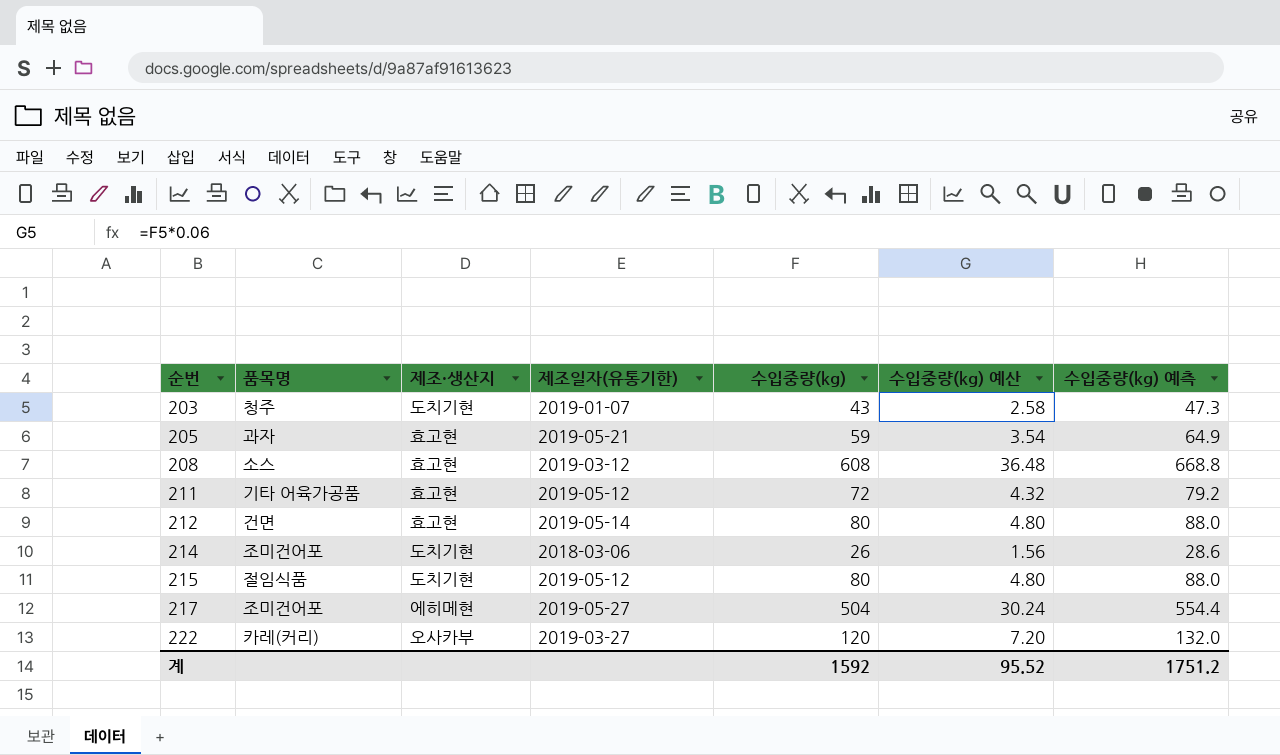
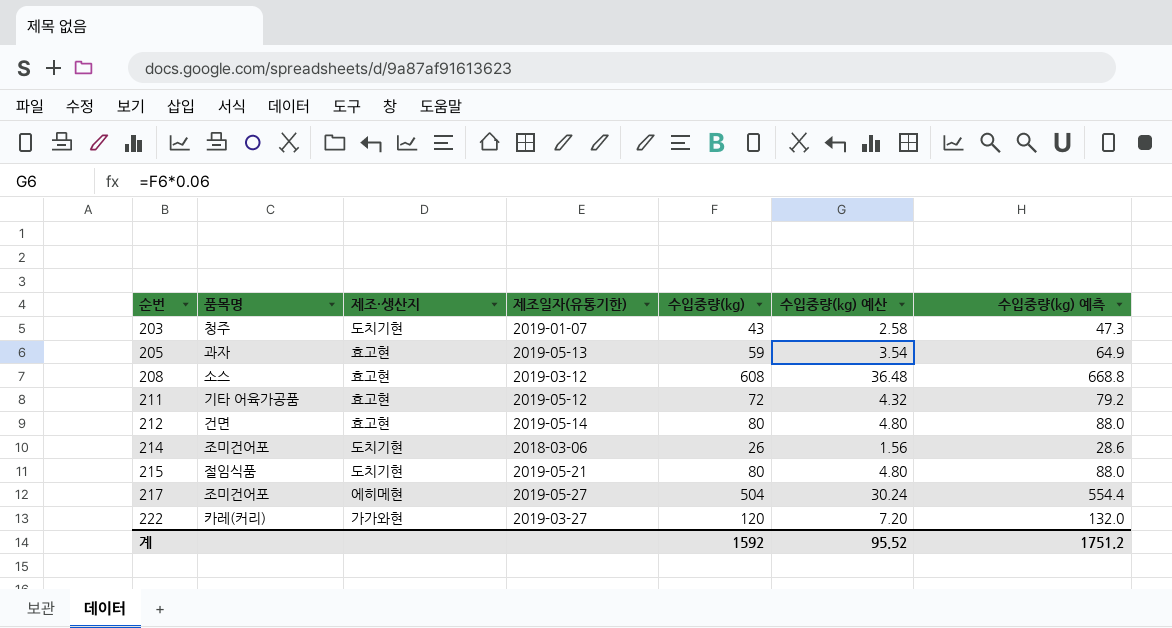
205 | 제조일자(유통기한): 2019-05-21 -> 2019-05-13
215 | 제조일자(유통기한): 2019-05-12 -> 2019-05-21
222 | 제조·생산지: 오사카부 -> 가가와현

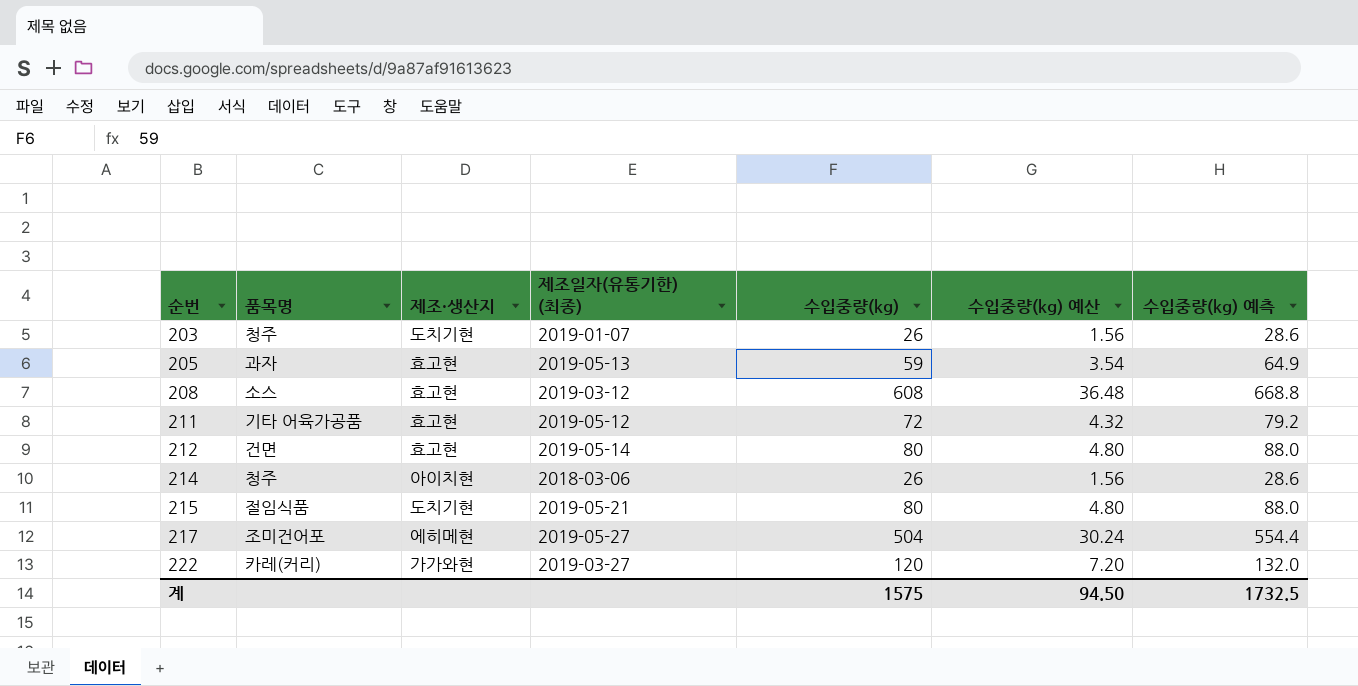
column name: 제조일자(유통기한) -> 제조일자(유통기한) (최종)
203 | 수입중량(kg): 43 -> 26
203 | 수입중량(kg) 예산: 2.58 -> 1.56
203 | 수입중량(kg) 예측: 47.3 -> 28.6
214 | 품목명: 조미건어포 -> 청주
214 | 제조·생산지: 도치기현 -> 아이치현
계 | 수입중량(kg): 1592 -> 1575
계 | 수입중량(kg) 예산: 95.52 -> 94.50
계 | 수입중량(kg) 예측: 1751.2 -> 1732.5

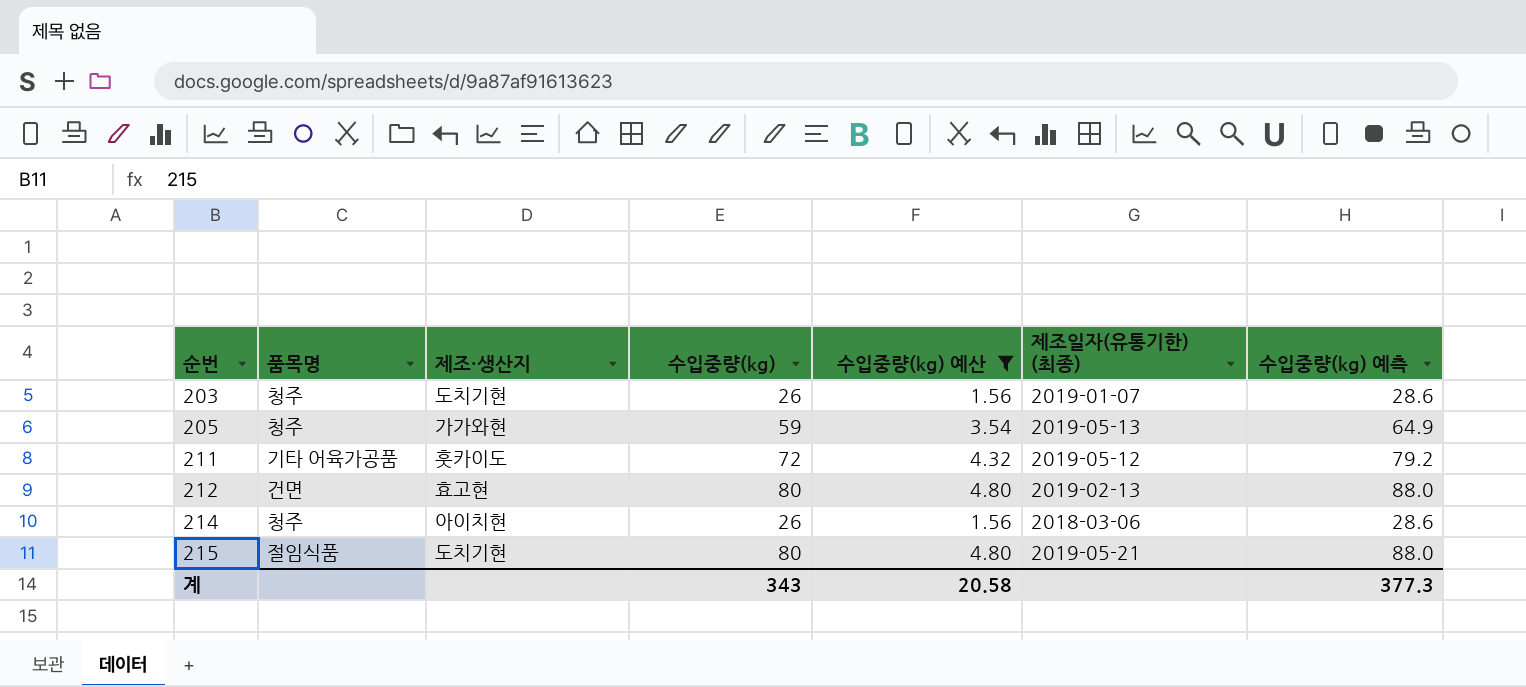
filter: none -> 수입중량(kg) 예산 <= 4.80
column 제조일자(유통기한) (최종) | position: 4 -> 6
205 | 품목명: 과자 -> 청주
205 | 제조·생산지: 효고현 -> 가가와현
211 | 제조·생산지: 효고현 -> 훗카이도
212 | 제조일자(유통기한) (최종): 2019-05-14 -> 2019-02-13
계 | 수입중량(kg): 1575 -> 343
계 | 수입중량(kg) 예산: 94.50 -> 20.58
계 | 수입중량(kg) 예측: 1732.5 -> 377.3

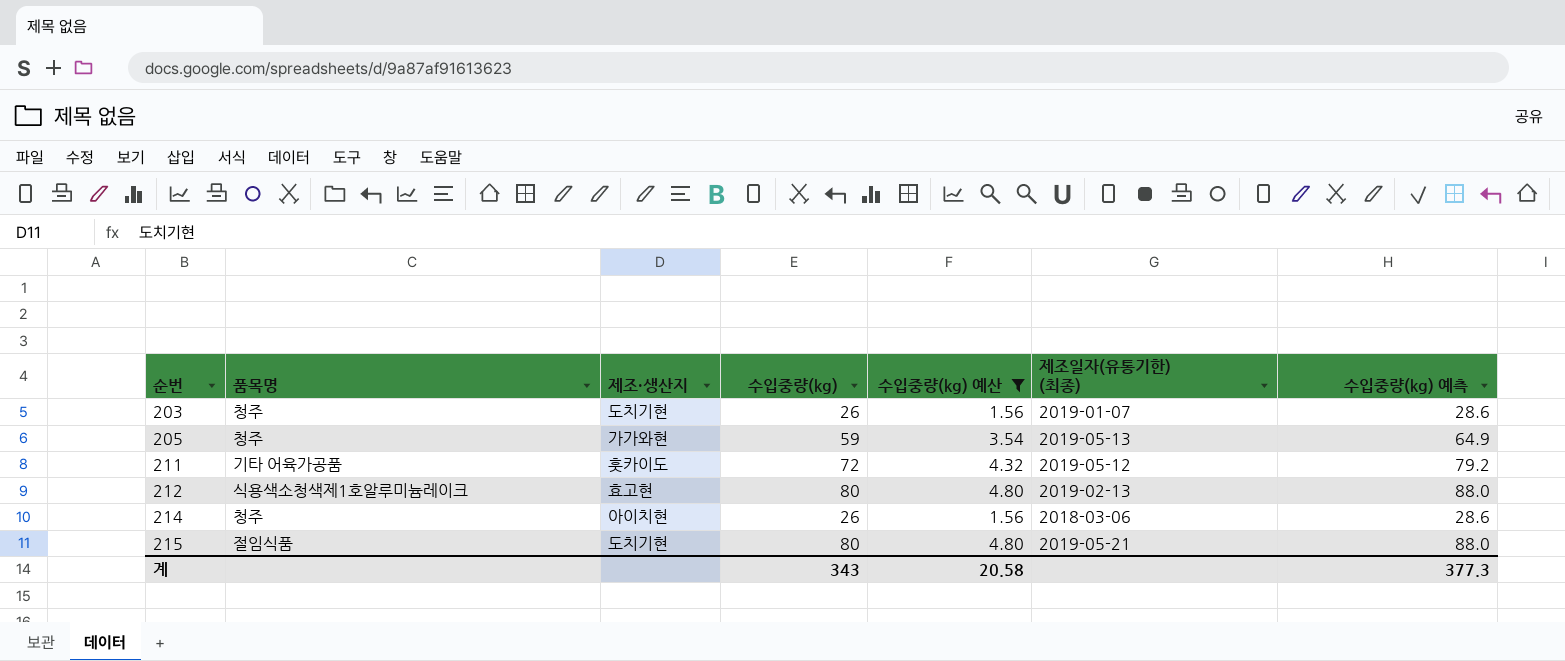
212 | 품목명: 건면 -> 식용색소청색제1호알루미늄레이크

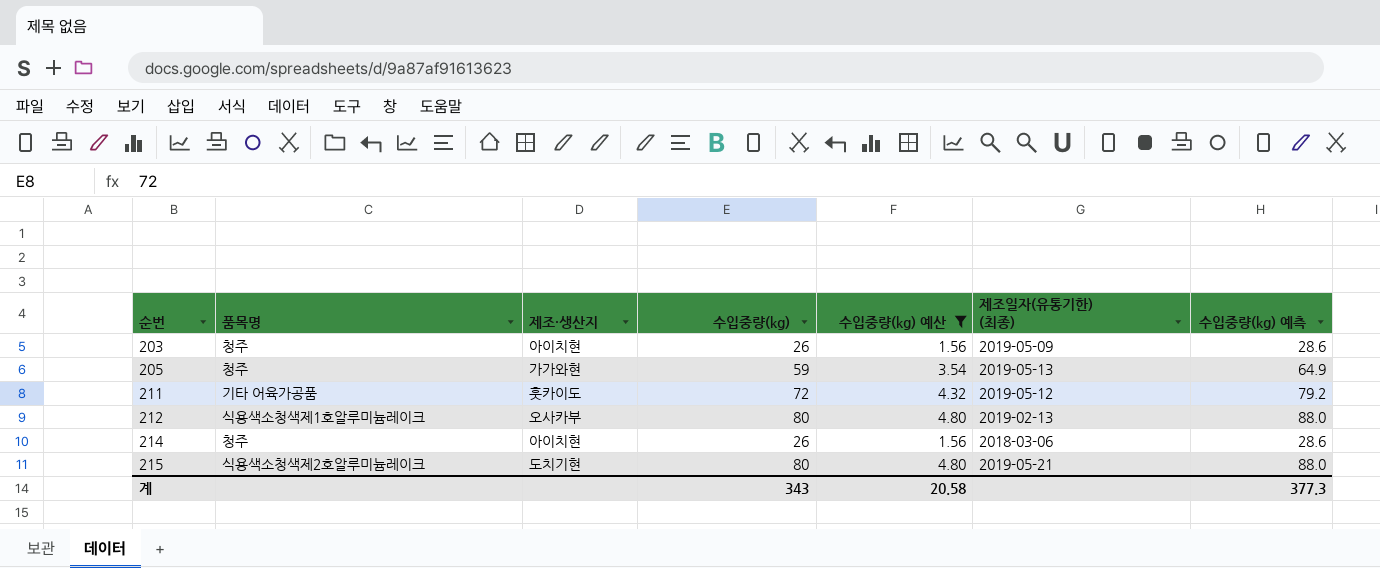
203 | 제조·생산지: 도치기현 -> 아이치현
203 | 제조일자(유통기한) (최종): 2019-01-07 -> 2019-05-09
212 | 제조·생산지: 효고현 -> 오사카부
215 | 품목명: 절임식품 -> 식용색소청색제2호알루미늄레이크

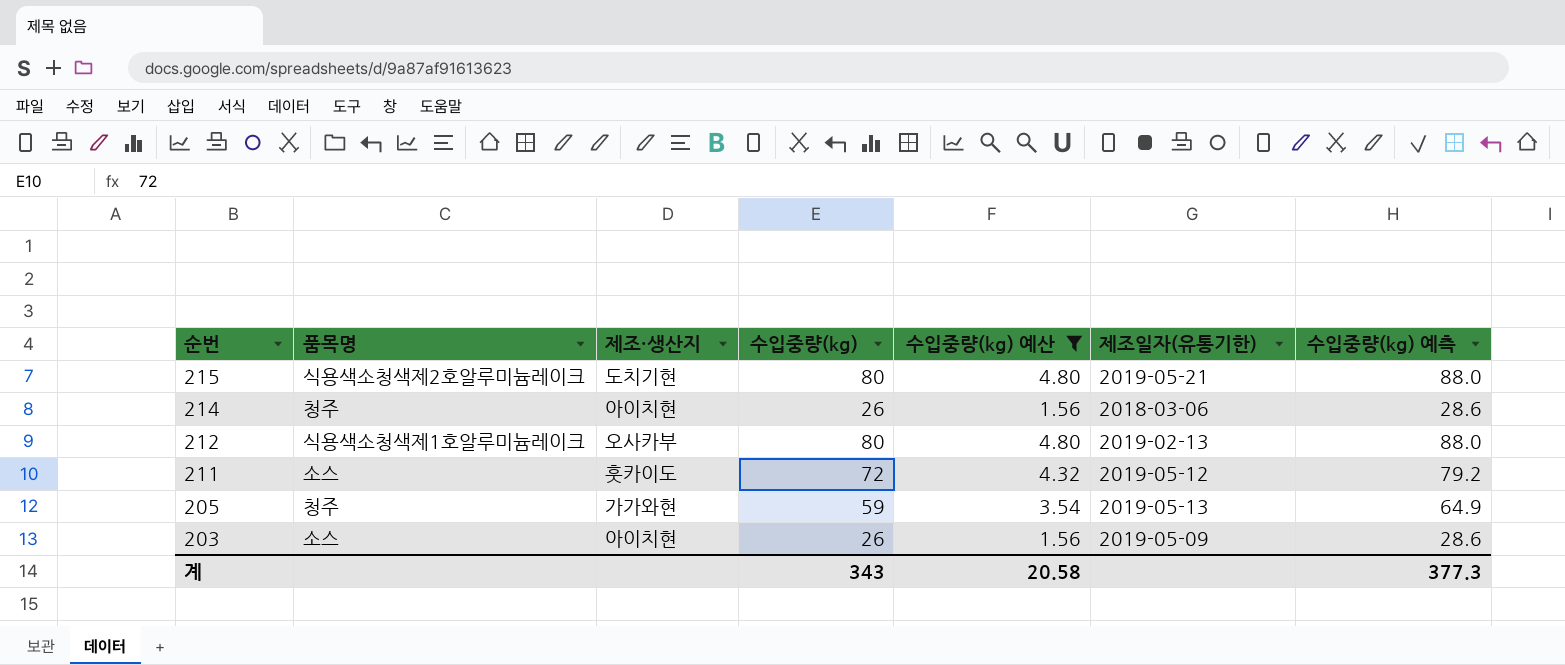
row order: 순번 ascending -> 순번 descending
column name: 제조일자(유통기한) (최종) -> 제조일자(유통기한)
211 | 품목명: 기타 어육가공품 -> 소스
203 | 품목명: 청주 -> 소스

